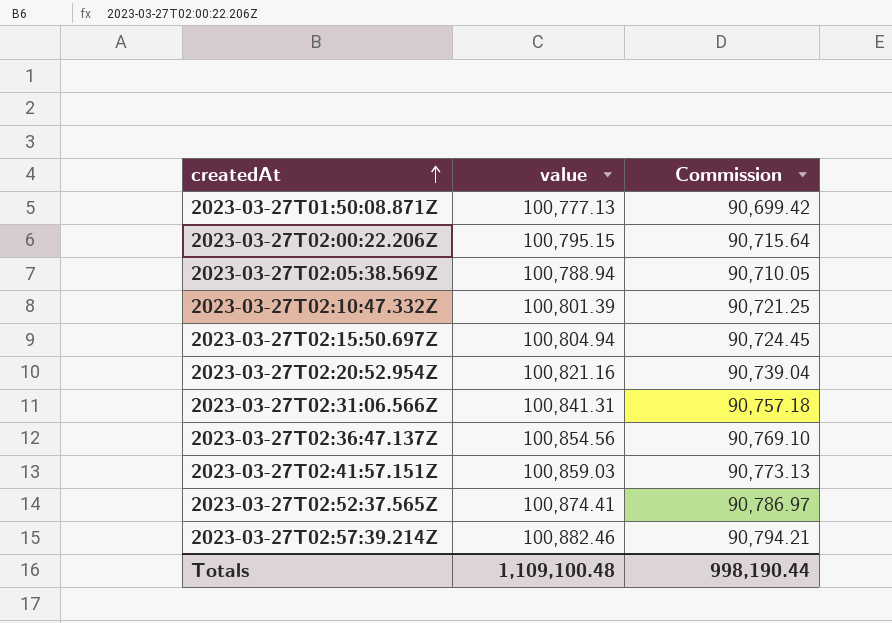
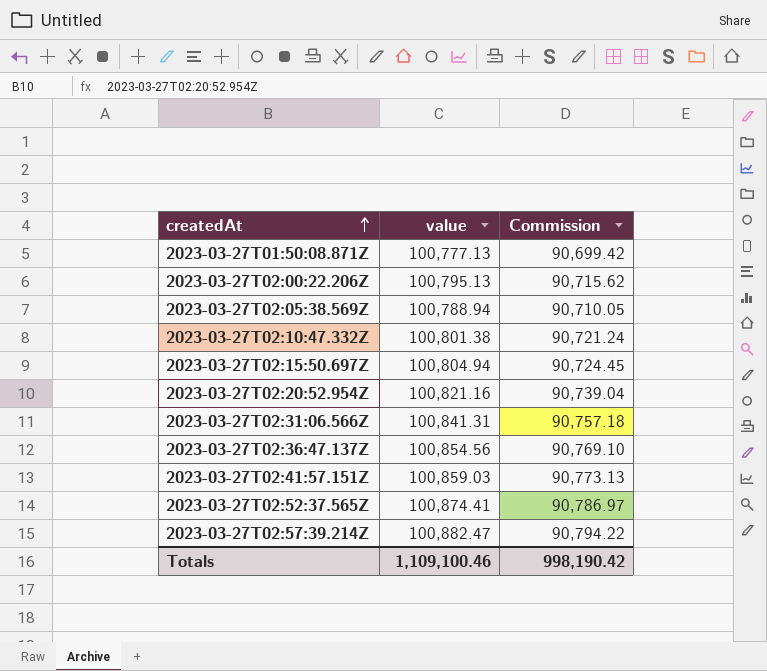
2023-03-27T02:00:22.206Z | value: 100,795.15 -> 100,795.13
2023-03-27T02:00:22.206Z | Commission: 90,715.64 -> 90,715.62
2023-03-27T02:10:47.332Z | value: 100,801.39 -> 100,801.38
2023-03-27T02:10:47.332Z | Commission: 90,721.25 -> 90,721.24
2023-03-27T02:57:39.214Z | value: 100,882.46 -> 100,882.47
2023-03-27T02:57:39.214Z | Commission: 90,794.21 -> 90,794.22
Totals | value: 1,109,100.48 -> 1,109,100.46
Totals | Commission: 998,190.44 -> 998,190.42

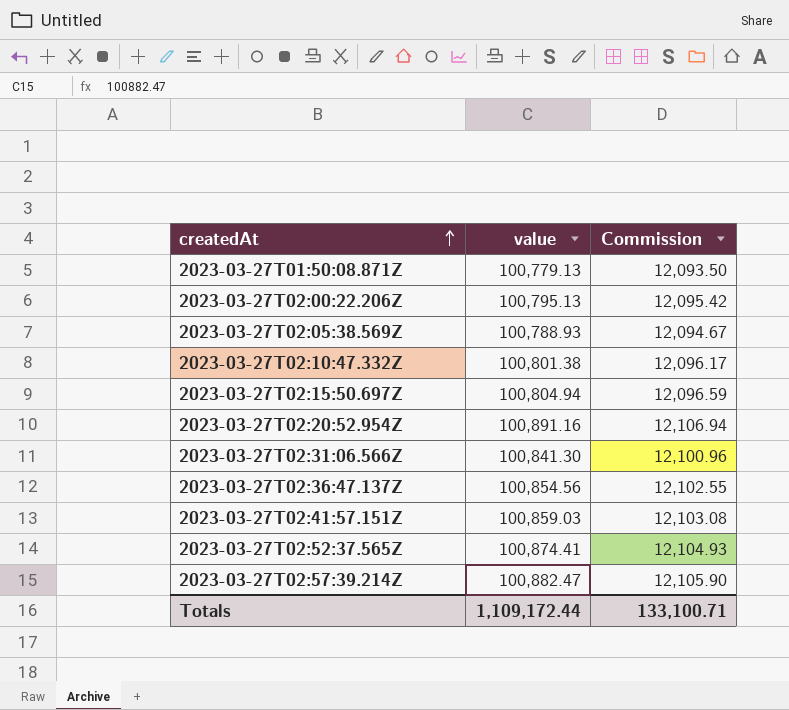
column Commission | formula: [value] * 0.9 -> [value] * 0.12
2023-03-27T01:50:08.871Z | value: 100,777.13 -> 100,779.13
2023-03-27T02:05:38.569Z | value: 100,788.94 -> 100,788.93
2023-03-27T02:20:52.954Z | value: 100,821.16 -> 100,891.16
2023-03-27T02:31:06.566Z | value: 100,841.31 -> 100,841.30
Totals | value: 1,109,100.46 -> 1,109,172.44
Totals | Commission: 998,190.42 -> 133,100.71

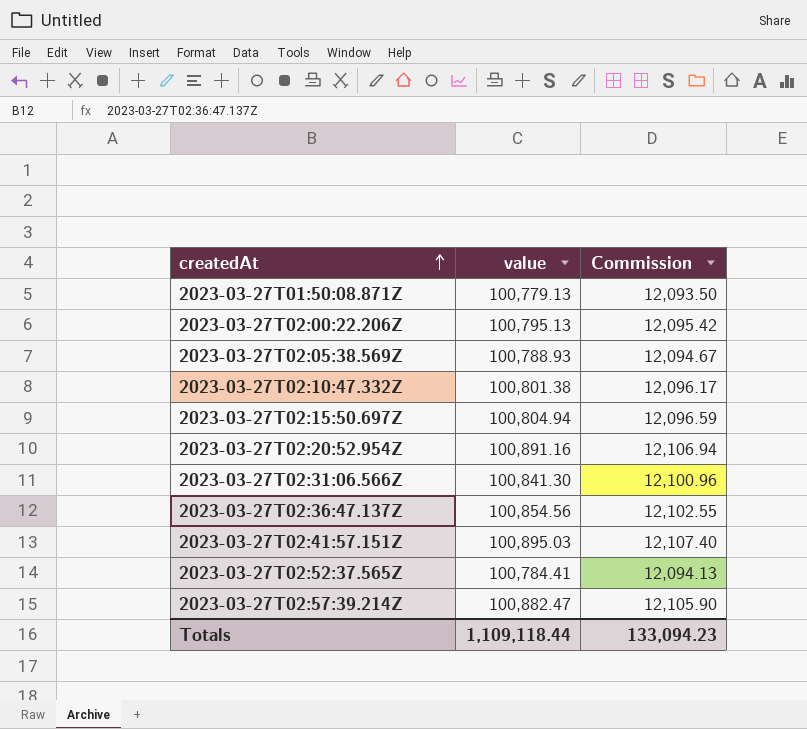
2023-03-27T02:41:57.151Z | value: 100,859.03 -> 100,895.03
2023-03-27T02:41:57.151Z | Commission: 12,103.08 -> 12,107.40
2023-03-27T02:52:37.565Z | value: 100,874.41 -> 100,784.41
2023-03-27T02:52:37.565Z | Commission: 12,104.93 -> 12,094.13
Totals | value: 1,109,172.44 -> 1,109,118.44
Totals | Commission: 133,100.71 -> 133,094.23

